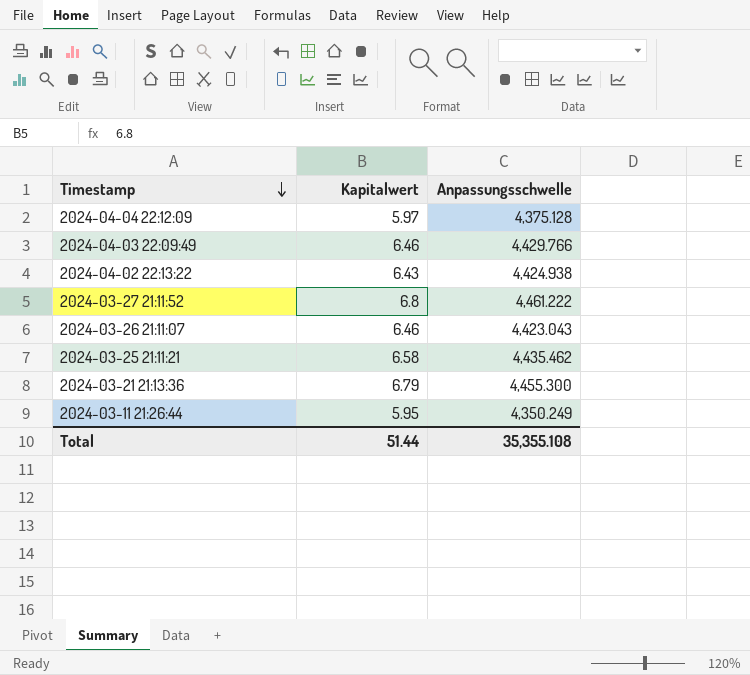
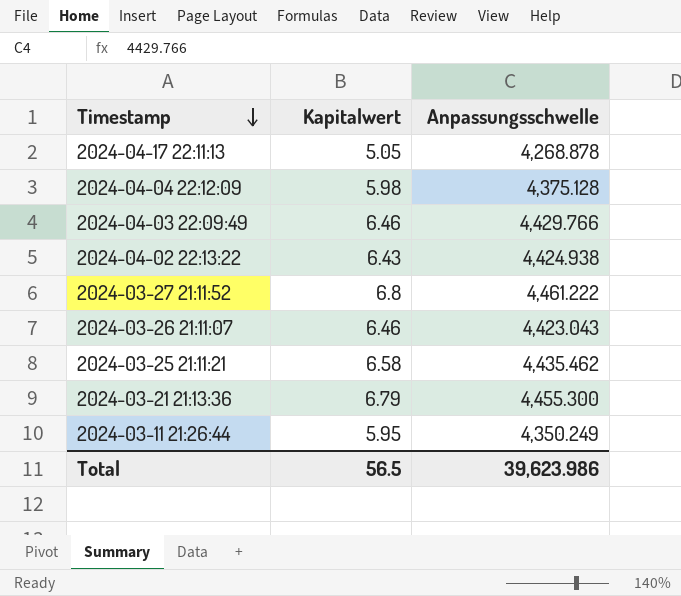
row 2024-04-17 22:11:13: none -> 5.05 | 4,268.878
2024-04-04 22:12:09 | Kapitalwert: 5.97 -> 5.98
Total | Kapitalwert: 51.44 -> 56.5
Total | Anpassungsschwelle: 35,355.108 -> 39,623.986

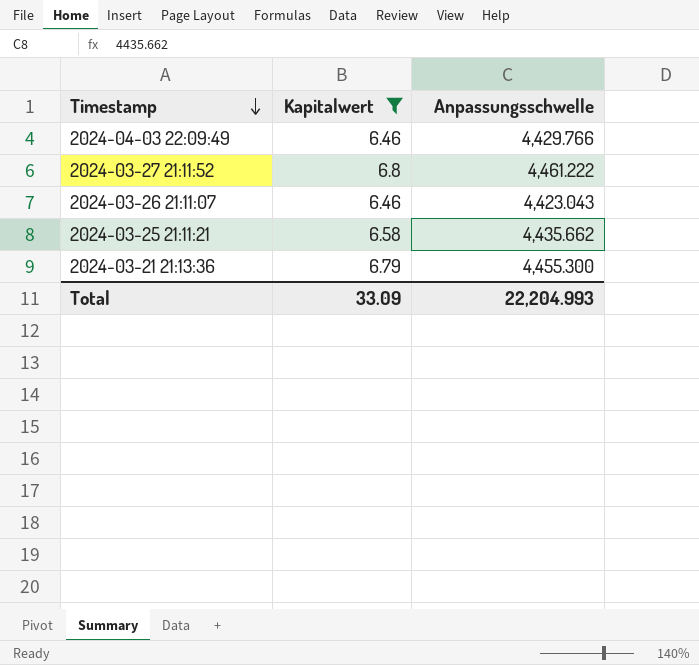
filter: none -> Kapitalwert >= 6.46
2024-03-25 21:11:21 | Anpassungsschwelle: 4,435.462 -> 4,435.662
Total | Kapitalwert: 56.5 -> 33.09
Total | Anpassungsschwelle: 39,623.986 -> 22,204.993

